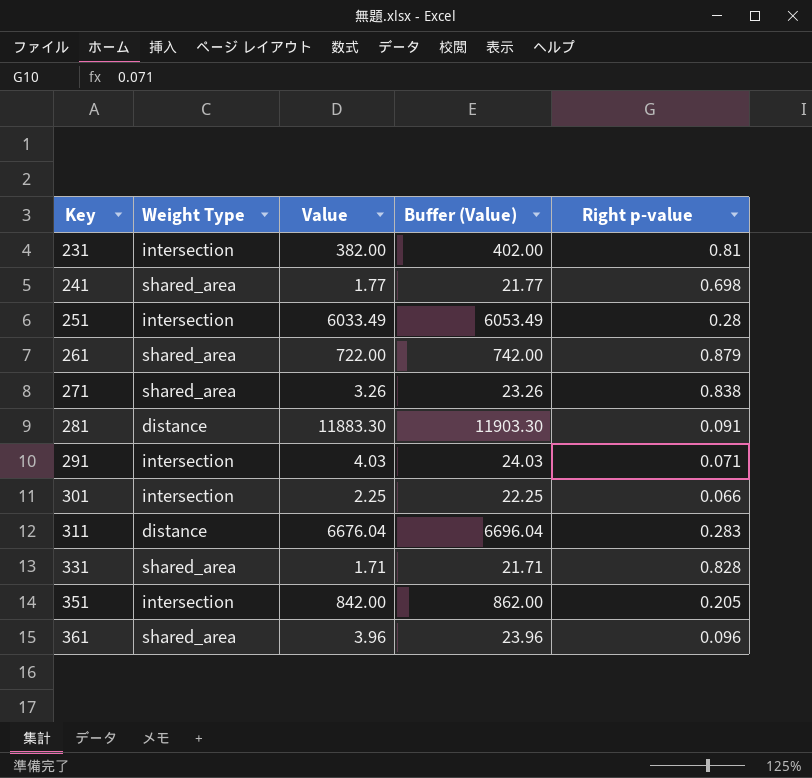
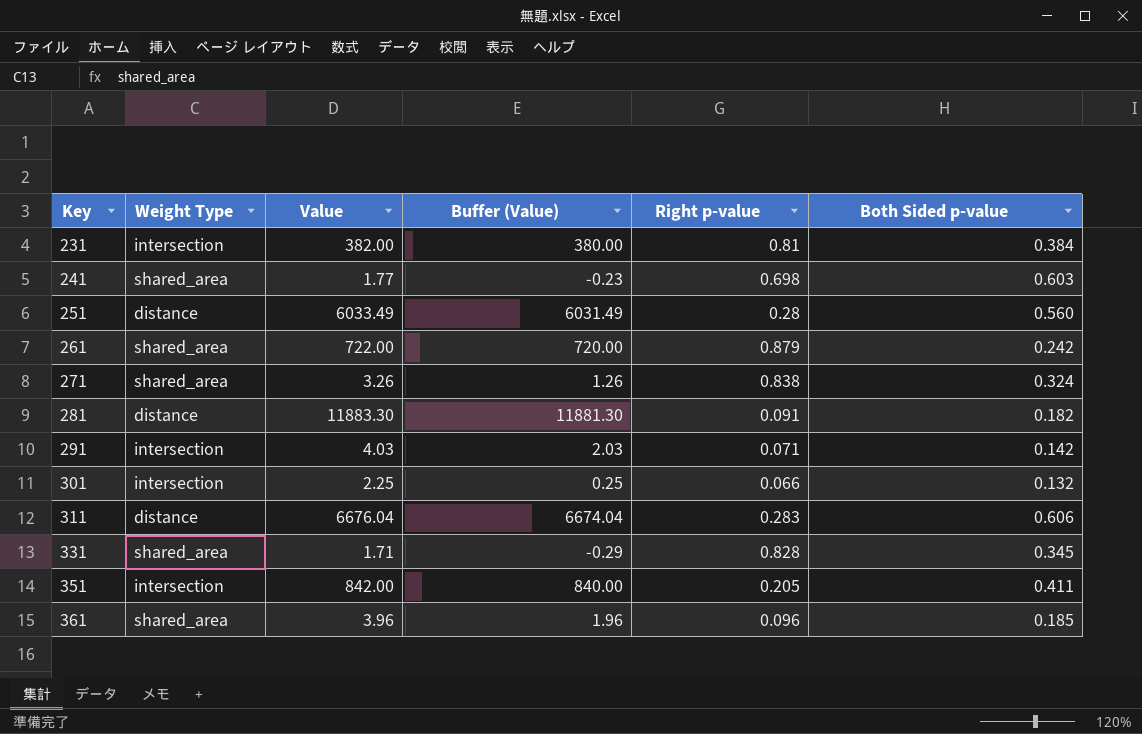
column Buffer (Value) | formula: [Value] + 20 -> [Value] - 2
column Both Sided p-value | position: none -> 6
251 | Weight Type: intersection -> distance

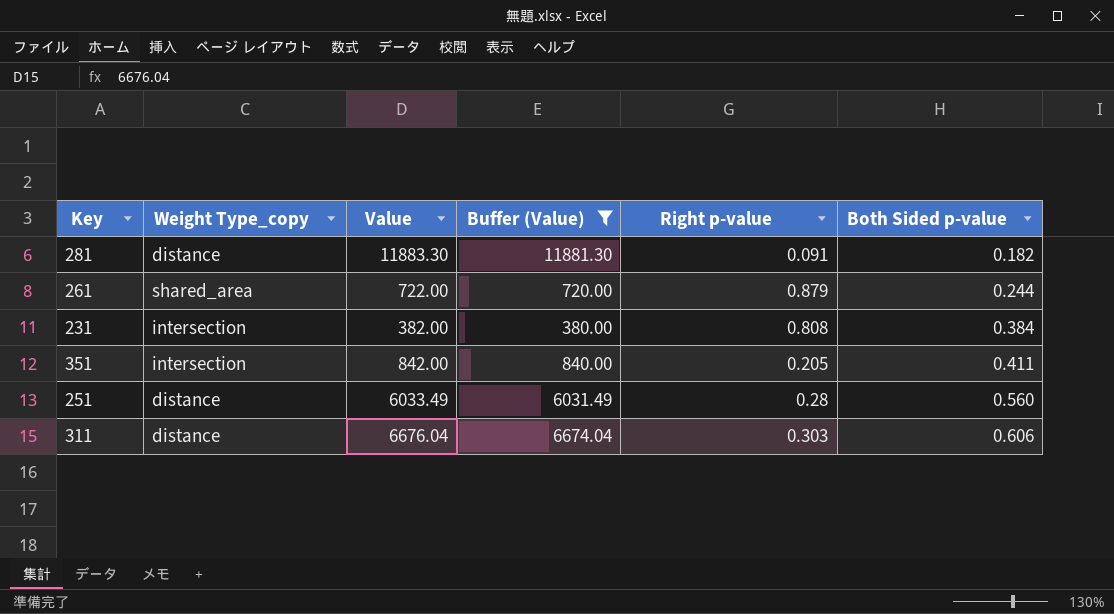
filter: none -> Buffer (Value) >= 380.00
row order: Key ascending -> Both Sided p-value ascending
column name: Weight Type -> Weight Type_copy
261 | Both Sided p-value: 0.242 -> 0.244
231 | Right p-value: 0.81 -> 0.808
311 | Right p-value: 0.283 -> 0.303

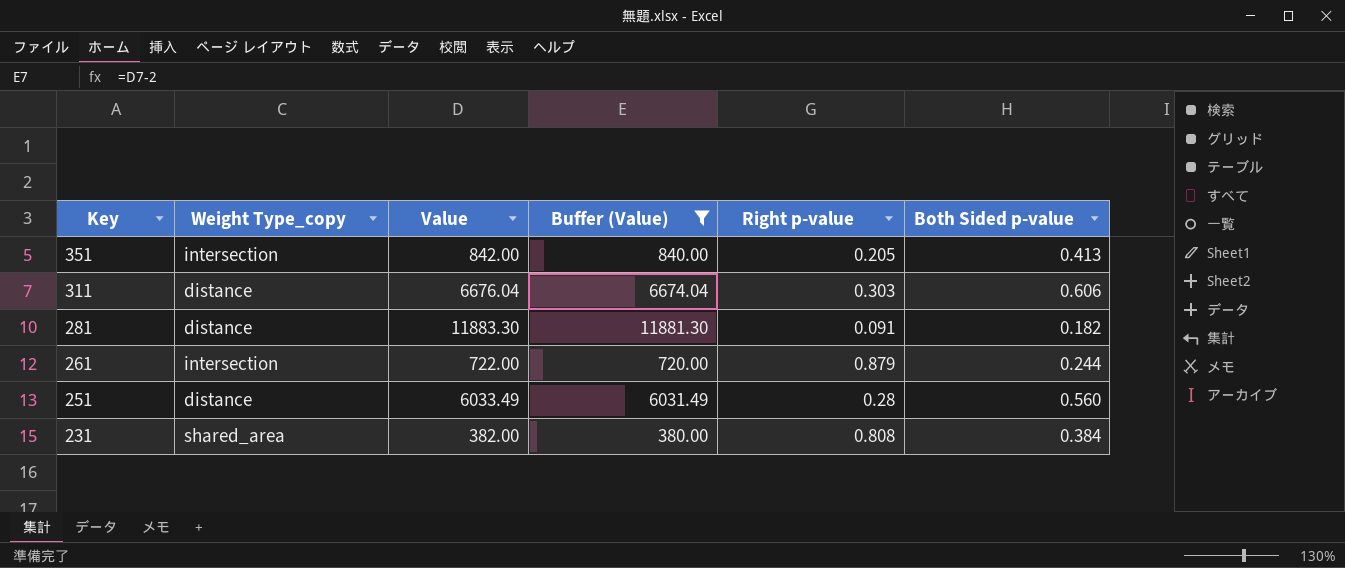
row order: Both Sided p-value ascending -> Key descending
351 | Both Sided p-value: 0.411 -> 0.413
261 | Weight Type_copy: shared_area -> intersection
231 | Weight Type_copy: intersection -> shared_area

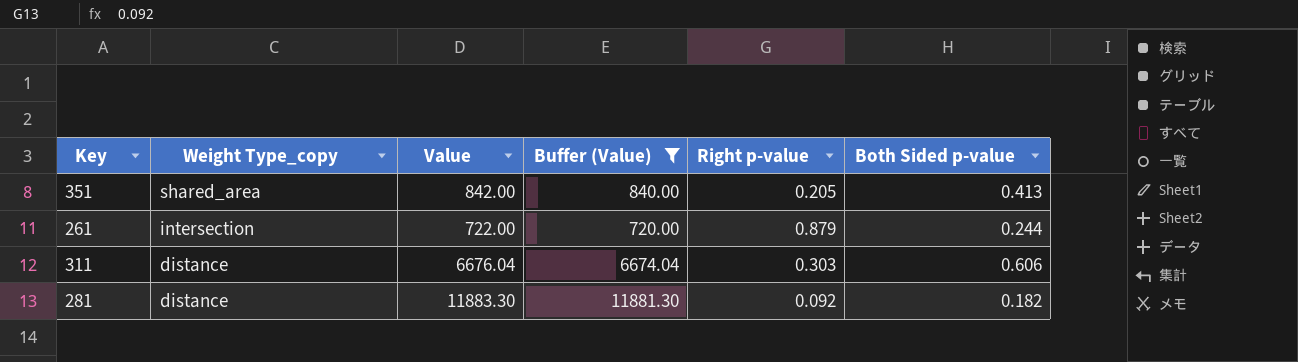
row order: Key descending -> Weight Type_copy descending
row 251: distance | 6033.49 | 6031.49 | 0.28 | 0.560 -> none
row 231: shared_area | 382.00 | 380.00 | 0.808 | 0.384 -> none
351 | Weight Type_copy: intersection -> shared_area
281 | Right p-value: 0.091 -> 0.092

